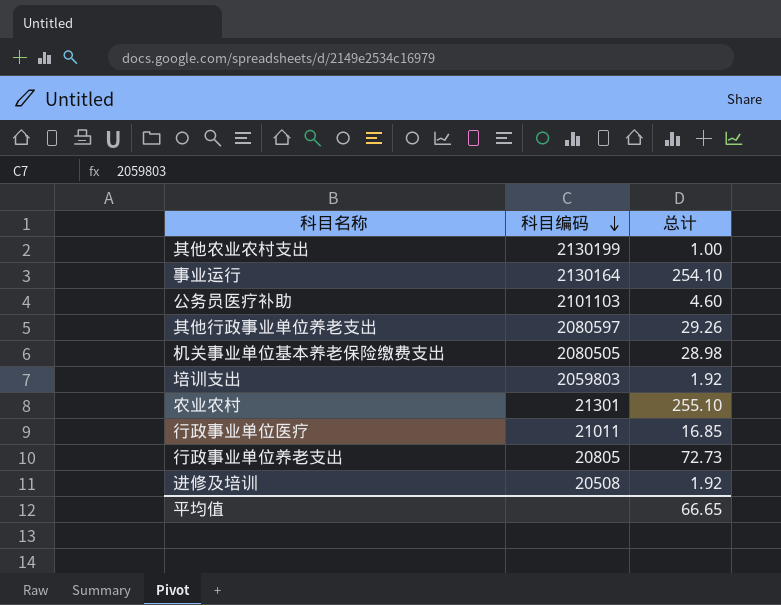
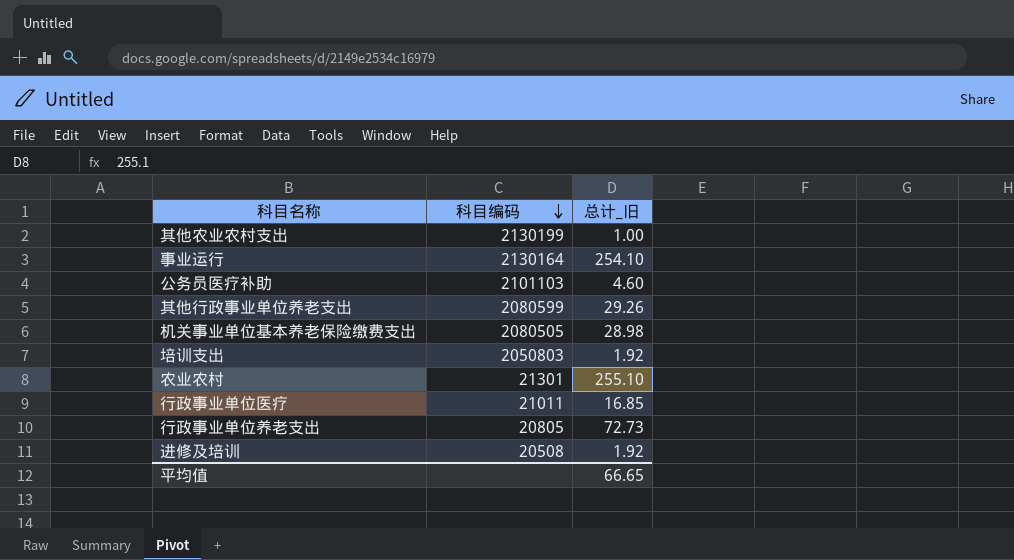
column name: 总计 -> 总计_旧
其他行政事业单位养老支出 | 科目编码: 2080597 -> 2080599
培训支出 | 科目编码: 2059803 -> 2050803

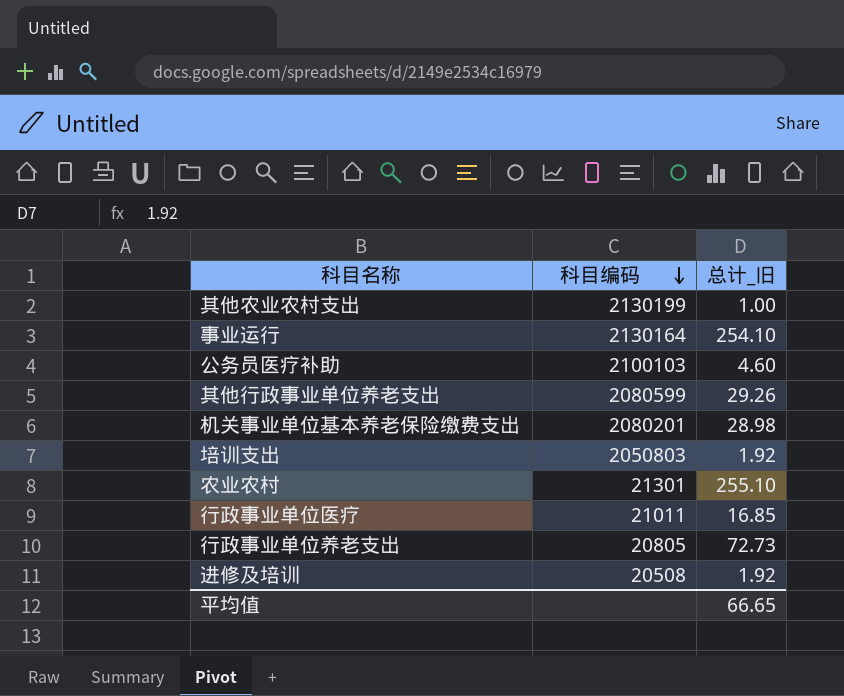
公务员医疗补助 | 科目编码: 2101103 -> 2100103
机关事业单位基本养老保险缴费支出 | 科目编码: 2080505 -> 2080201

